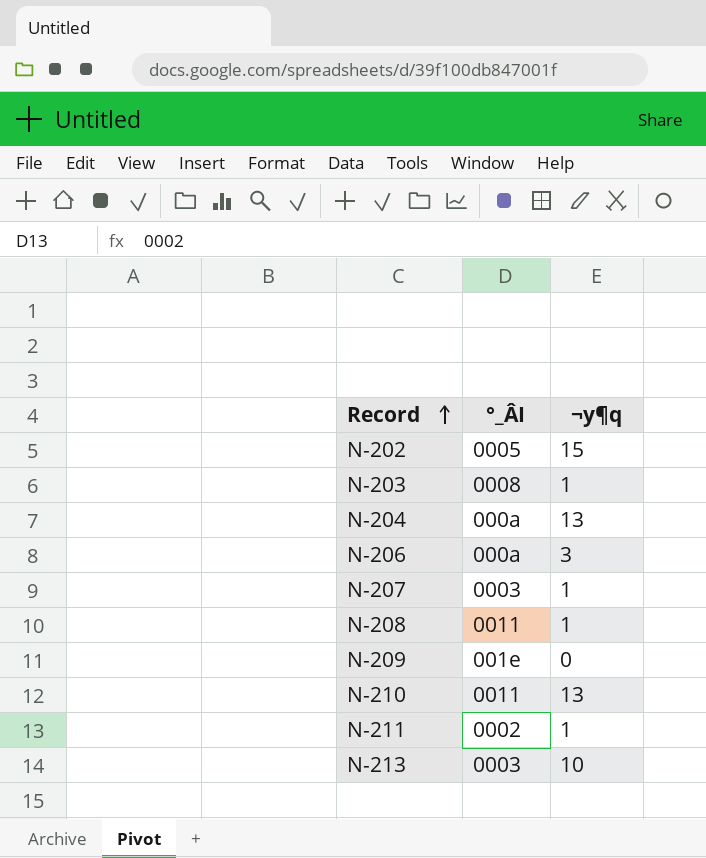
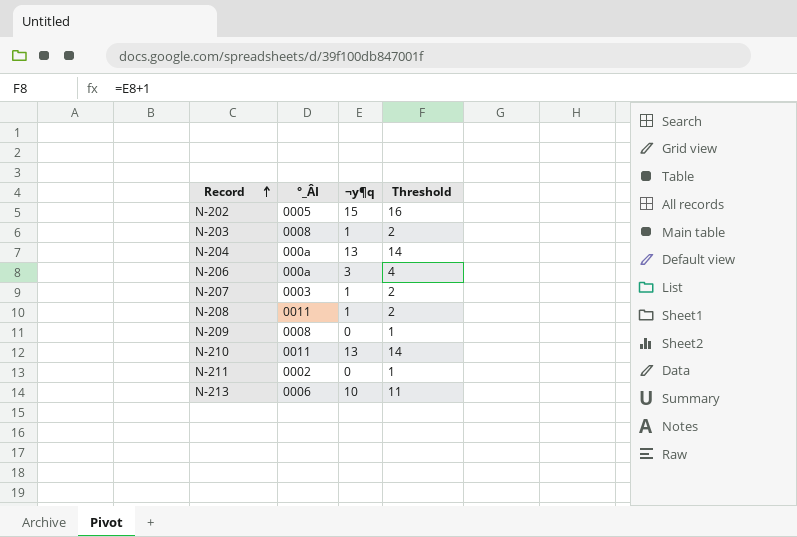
column Threshold | formula: none -> [¬y¶q] + 1
N-209 | °_ÂI: 001e -> 0008
N-211 | ¬y¶q: 1 -> 0
N-213 | °_ÂI: 0003 -> 0006

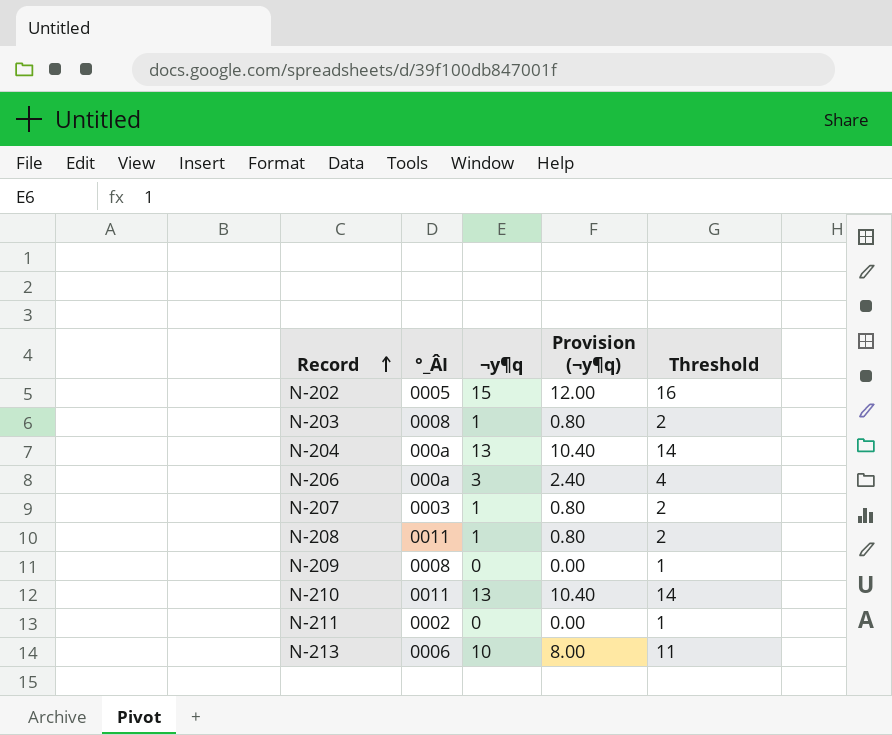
column Provision (¬y¶q) | formula: none -> [¬y¶q] * 0.8

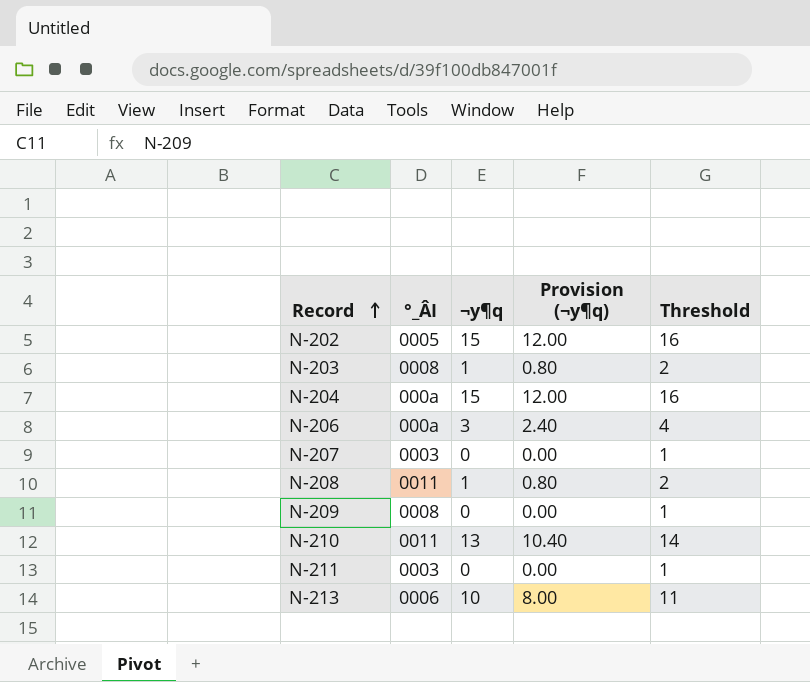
N-204 | ¬y¶q: 13 -> 15
N-204 | Provision (¬y¶q): 10.40 -> 12.00
N-204 | Threshold: 14 -> 16
N-207 | ¬y¶q: 1 -> 0
N-207 | Provision (¬y¶q): 0.80 -> 0.00
N-207 | Threshold: 2 -> 1
N-211 | °_ÂI: 0002 -> 0003

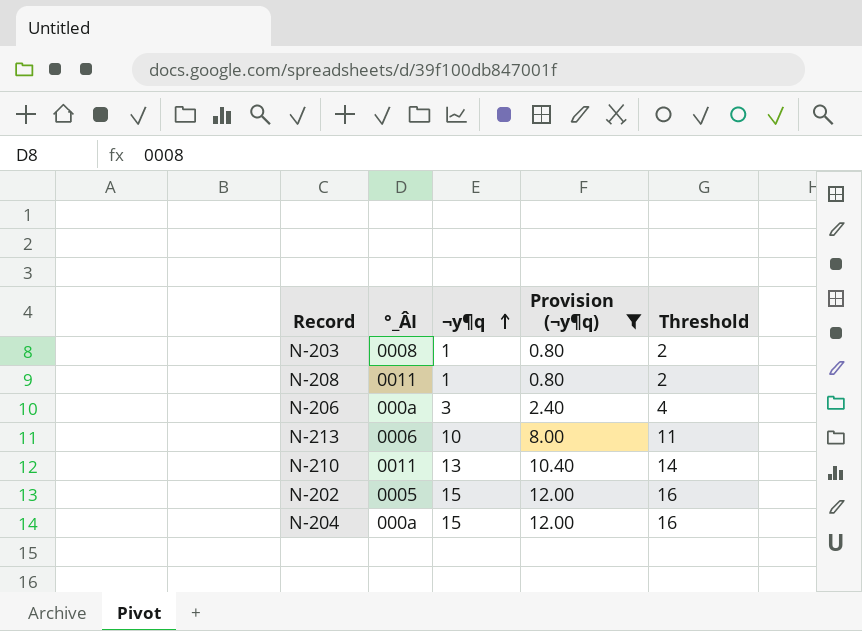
filter: none -> Provision (¬y¶q) != 0.00
row order: Record ascending -> ¬y¶q ascending

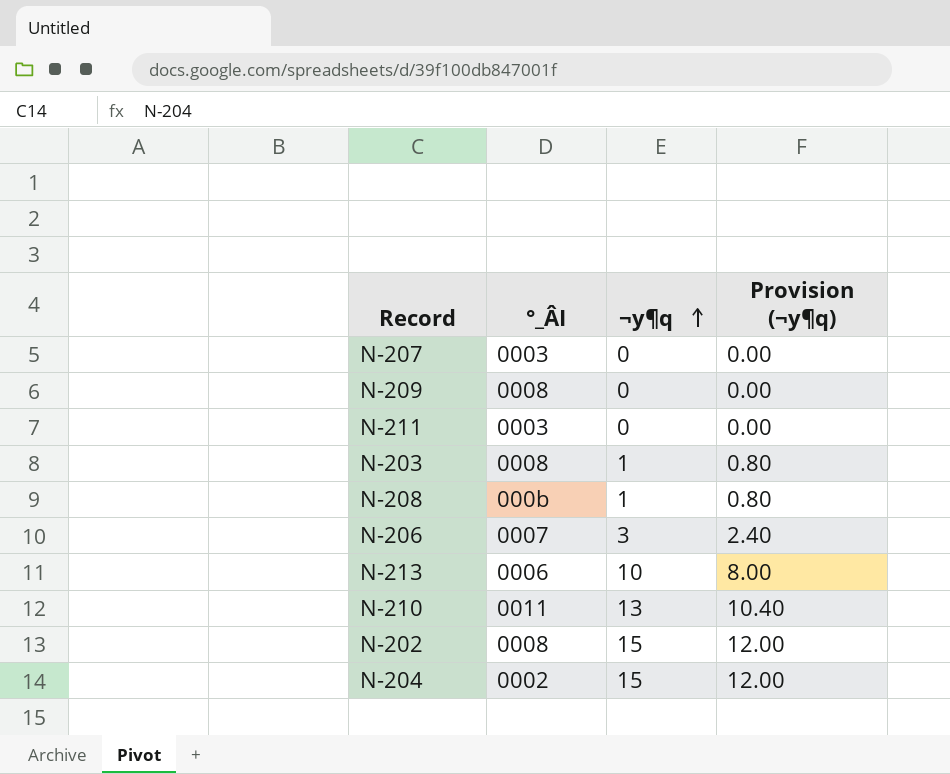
filter: Provision (¬y¶q) != 0.00 -> none
column Threshold | formula: [¬y¶q] + 1 -> none
N-208 | °_ÂI: 0011 -> 000b
N-206 | °_ÂI: 000a -> 0007
N-202 | °_ÂI: 0005 -> 0008
N-204 | °_ÂI: 000a -> 0002

